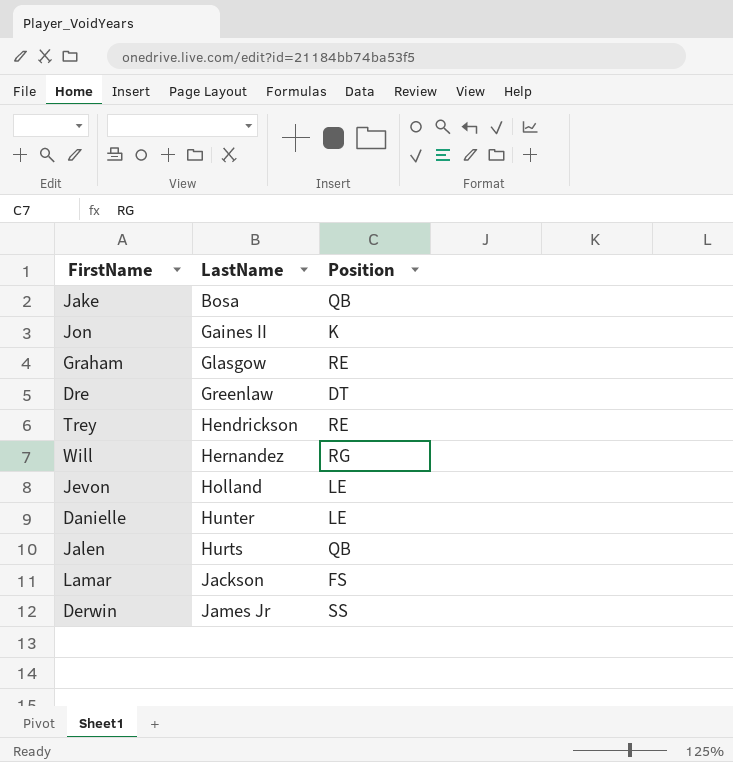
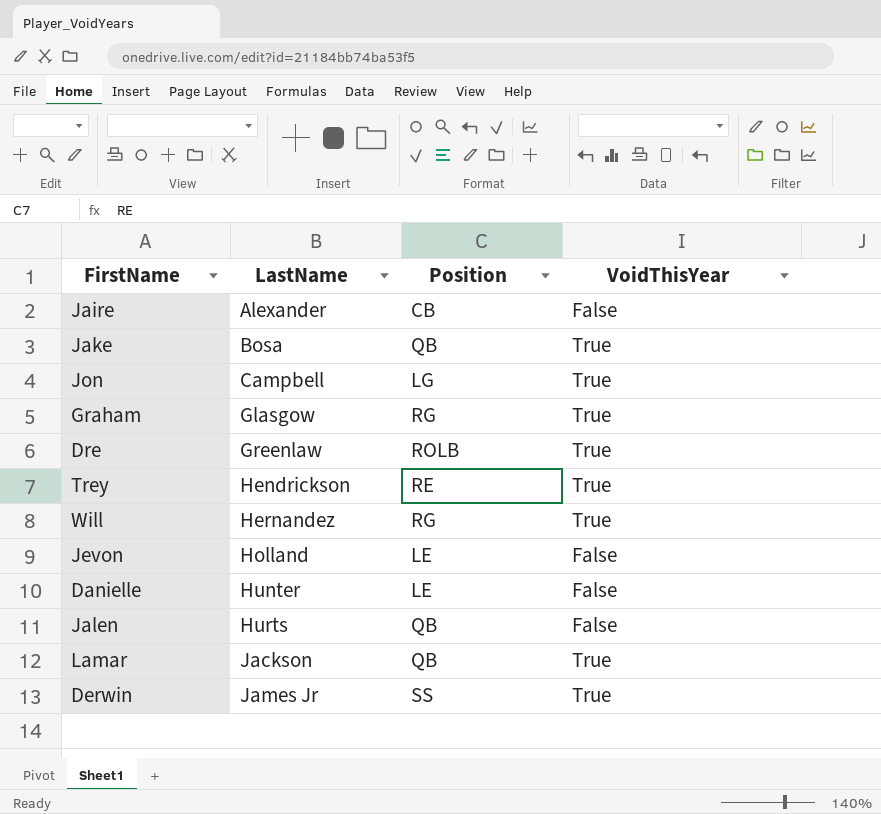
column VoidThisYear | position: none -> 4
row Jaire: none -> Alexander | CB | False
Jon | LastName: Gaines II -> Campbell
Jon | Position: K -> LG
Graham | Position: RE -> RG
Dre | Position: DT -> ROLB
Lamar | Position: FS -> QB

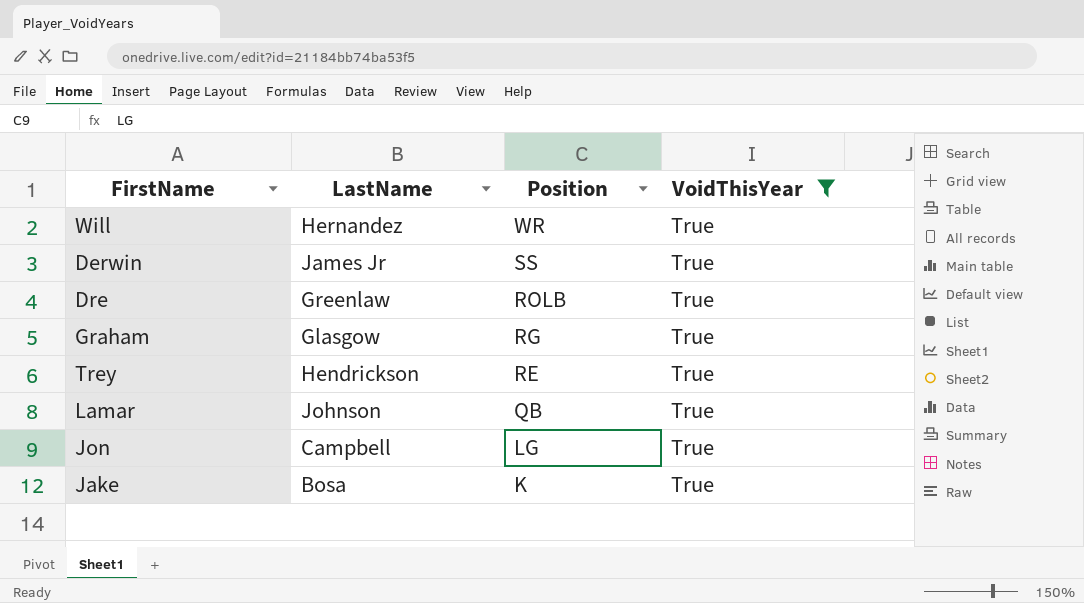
filter: none -> VoidThisYear = True
row order: LastName ascending -> Position descending
Will | Position: RG -> WR
Lamar | LastName: Jackson -> Johnson
Jake | Position: QB -> K

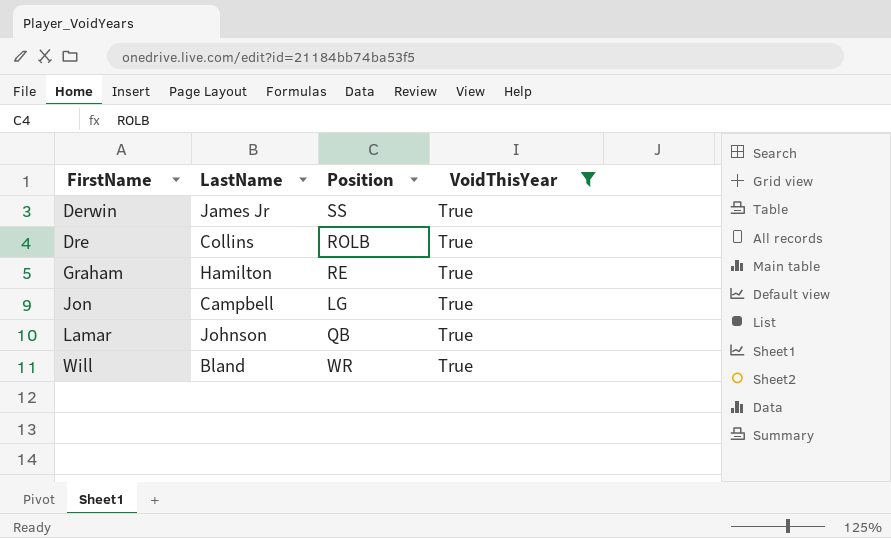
row order: Position descending -> FirstName ascending
row Trey: Hendrickson | RE | True -> none
row Jake: Bosa | K | True -> none
Dre | LastName: Greenlaw -> Collins
Graham | LastName: Glasgow -> Hamilton
Graham | Position: RG -> RE
Will | LastName: Hernandez -> Bland

